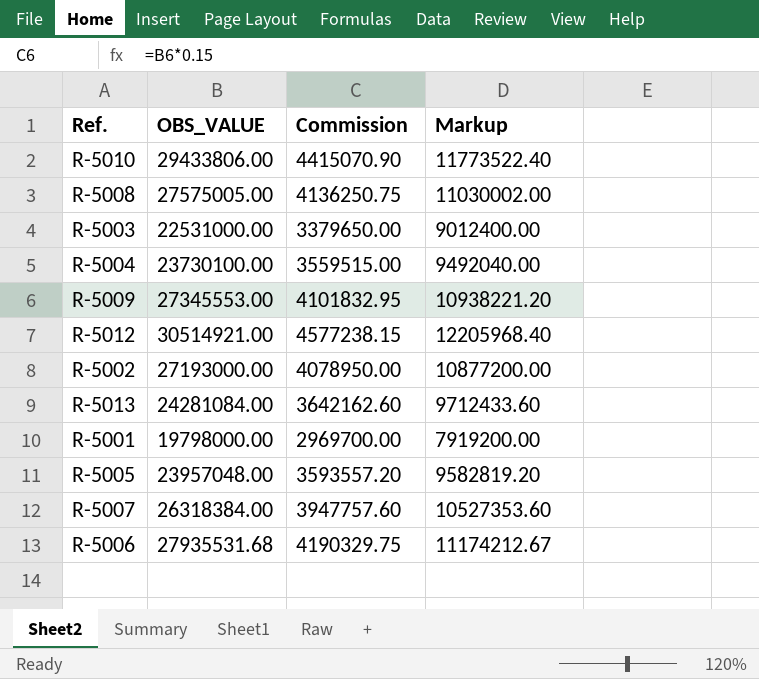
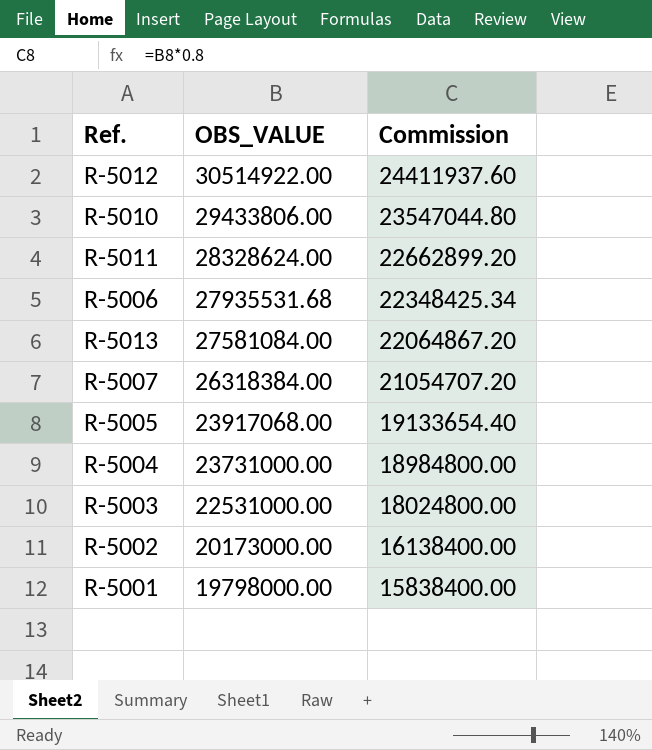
row order: none -> OBS_VALUE descending
column Markup | formula: [OBS_VALUE] * 0.4 -> none
column Commission | formula: [OBS_VALUE] * 0.15 -> [OBS_VALUE] * 0.8
row R-5008: 27575005.00 | 4136250.75 | 11030002.00 -> none
row R-5009: 27345553.00 | 4101832.95 | 10938221.20 -> none
R-5012 | OBS_VALUE: 30514921.00 -> 30514922.00
row R-5011: none -> 28328624.00 | 22662899.20
R-5013 | OBS_VALUE: 24281084.00 -> 27581084.00
R-5005 | OBS_VALUE: 23957048.00 -> 23917068.00
R-5004 | OBS_VALUE: 23730100.00 -> 23731000.00
R-5002 | OBS_VALUE: 27193000.00 -> 20173000.00

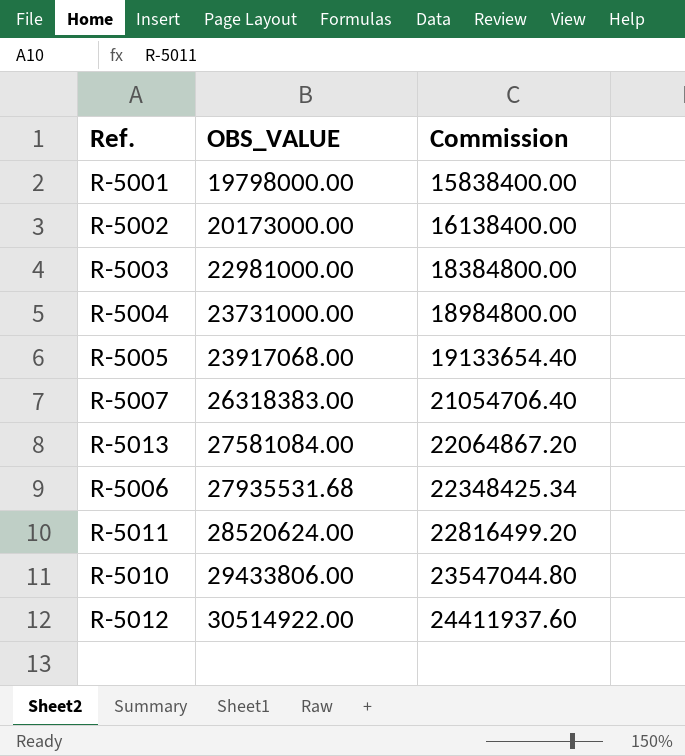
row order: OBS_VALUE descending -> OBS_VALUE ascending
R-5003 | OBS_VALUE: 22531000.00 -> 22981000.00
R-5003 | Commission: 18024800.00 -> 18384800.00
R-5007 | OBS_VALUE: 26318384.00 -> 26318383.00
R-5007 | Commission: 21054707.20 -> 21054706.40
R-5011 | OBS_VALUE: 28328624.00 -> 28520624.00
R-5011 | Commission: 22662899.20 -> 22816499.20

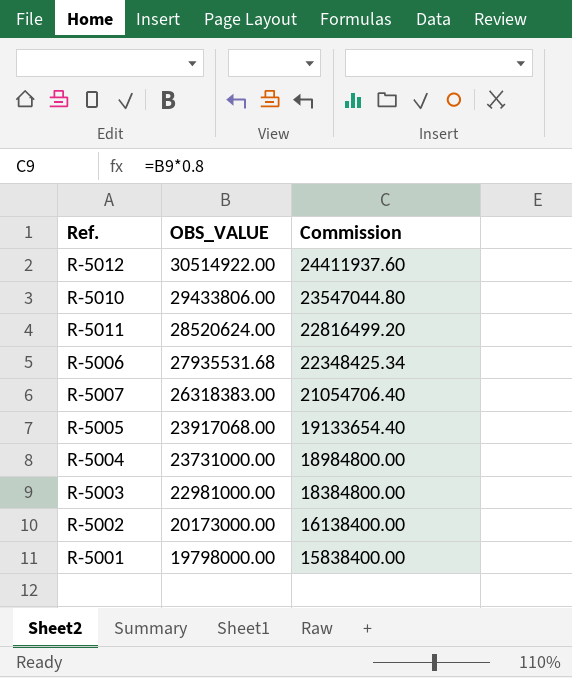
row order: OBS_VALUE ascending -> OBS_VALUE descending
row R-5013: 27581084.00 | 22064867.20 -> none

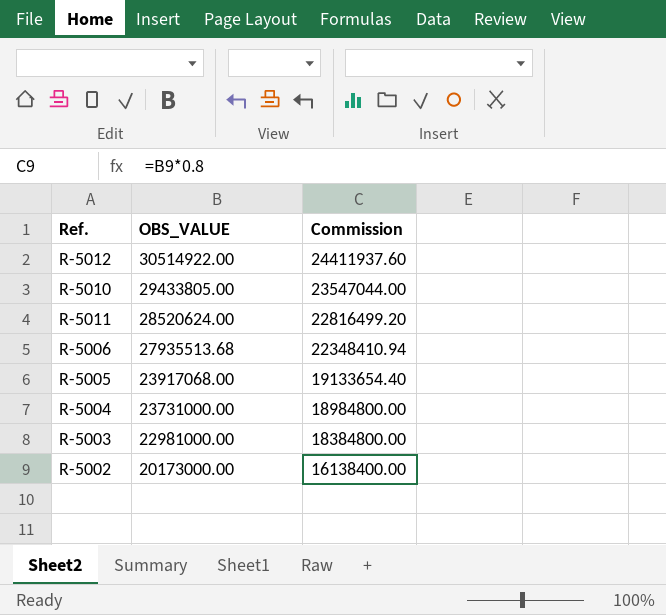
row R-5007: 26318383.00 | 21054706.40 -> none
row R-5001: 19798000.00 | 15838400.00 -> none
R-5010 | OBS_VALUE: 29433806.00 -> 29433805.00
R-5010 | Commission: 23547044.80 -> 23547044.00
R-5006 | OBS_VALUE: 27935531.68 -> 27935513.68
R-5006 | Commission: 22348425.34 -> 22348410.94

